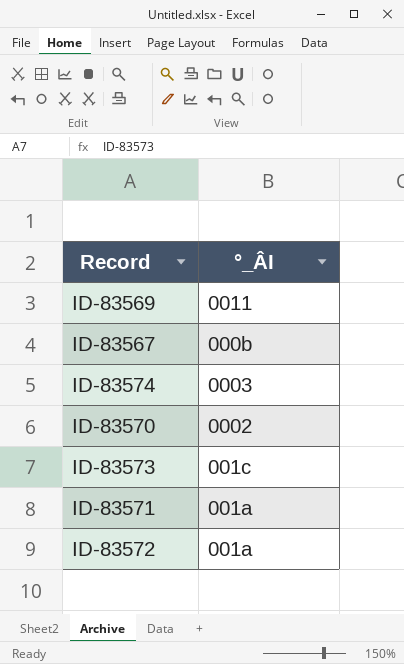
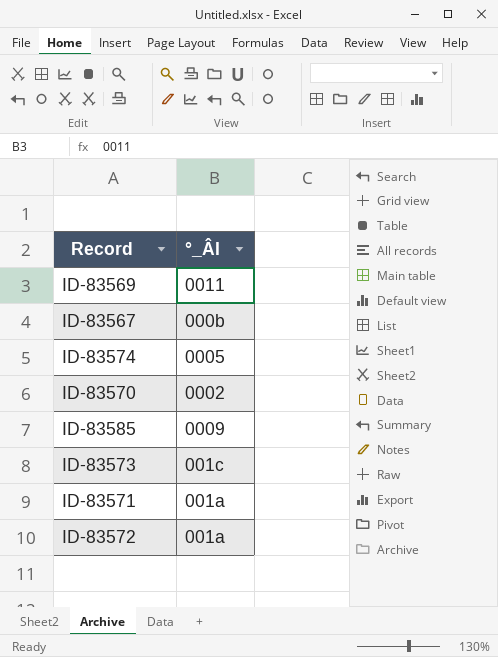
ID-83574 | °_ÂI: 0003 -> 0005
row ID-83585: none -> 0009

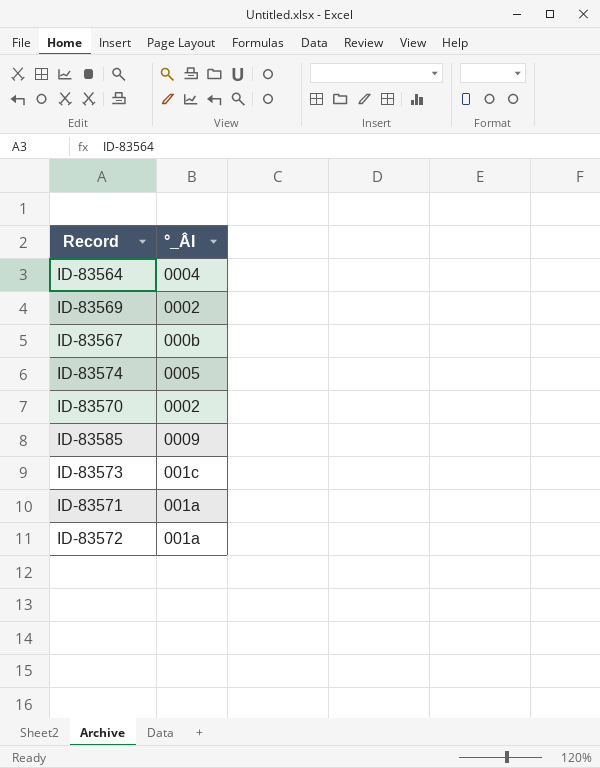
row ID-83564: none -> 0004
ID-83569 | °_ÂI: 0011 -> 0002

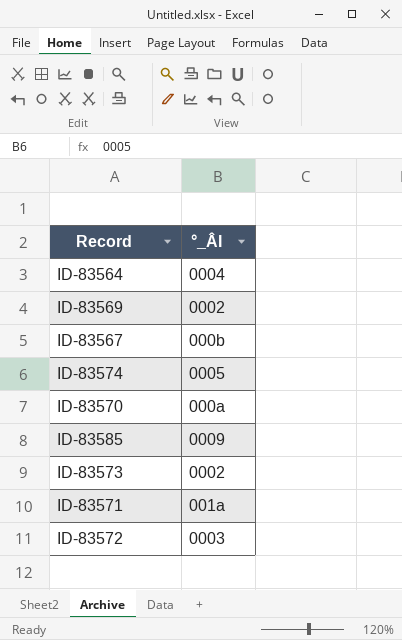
ID-83570 | °_ÂI: 0002 -> 000a
ID-83573 | °_ÂI: 001c -> 0002
ID-83572 | °_ÂI: 001a -> 0003

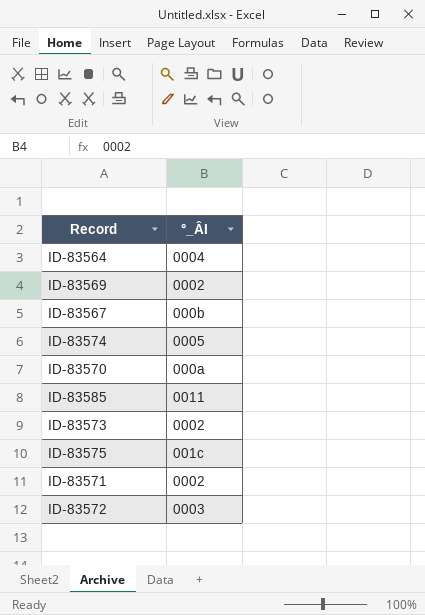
ID-83585 | °_ÂI: 0009 -> 0011
row ID-83575: none -> 001c
ID-83571 | °_ÂI: 001a -> 0002

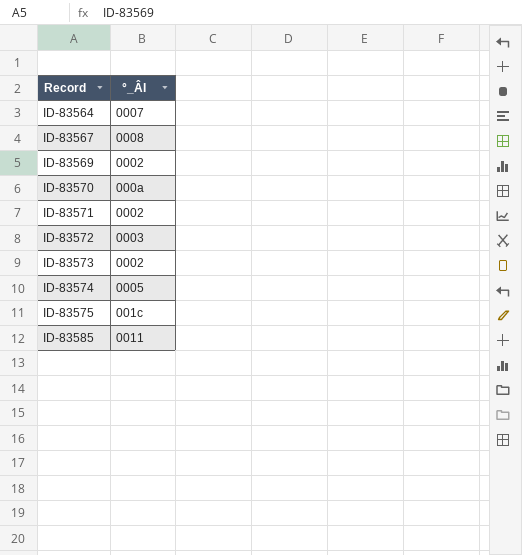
row order: none -> Record ascending
ID-83564 | °_ÂI: 0004 -> 0007
ID-83567 | °_ÂI: 000b -> 0008

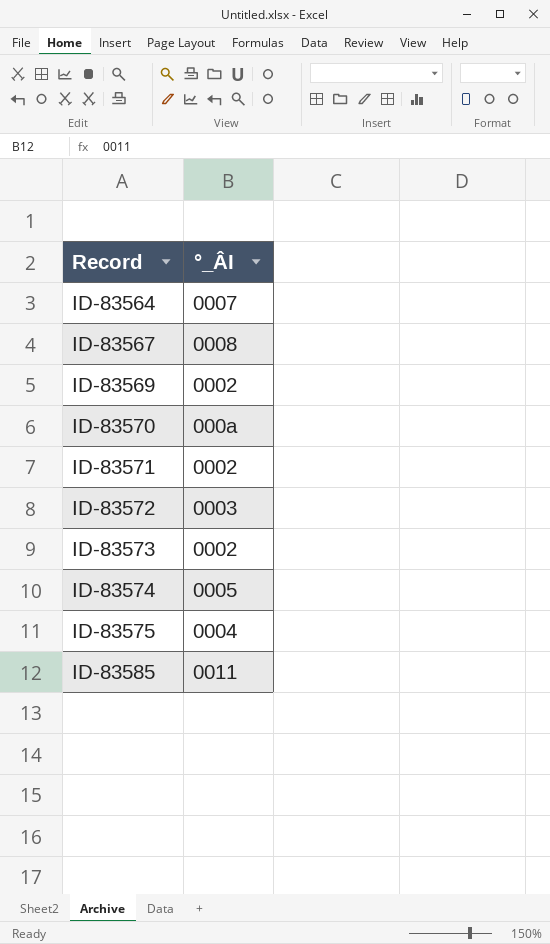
ID-83575 | °_ÂI: 001c -> 0004

